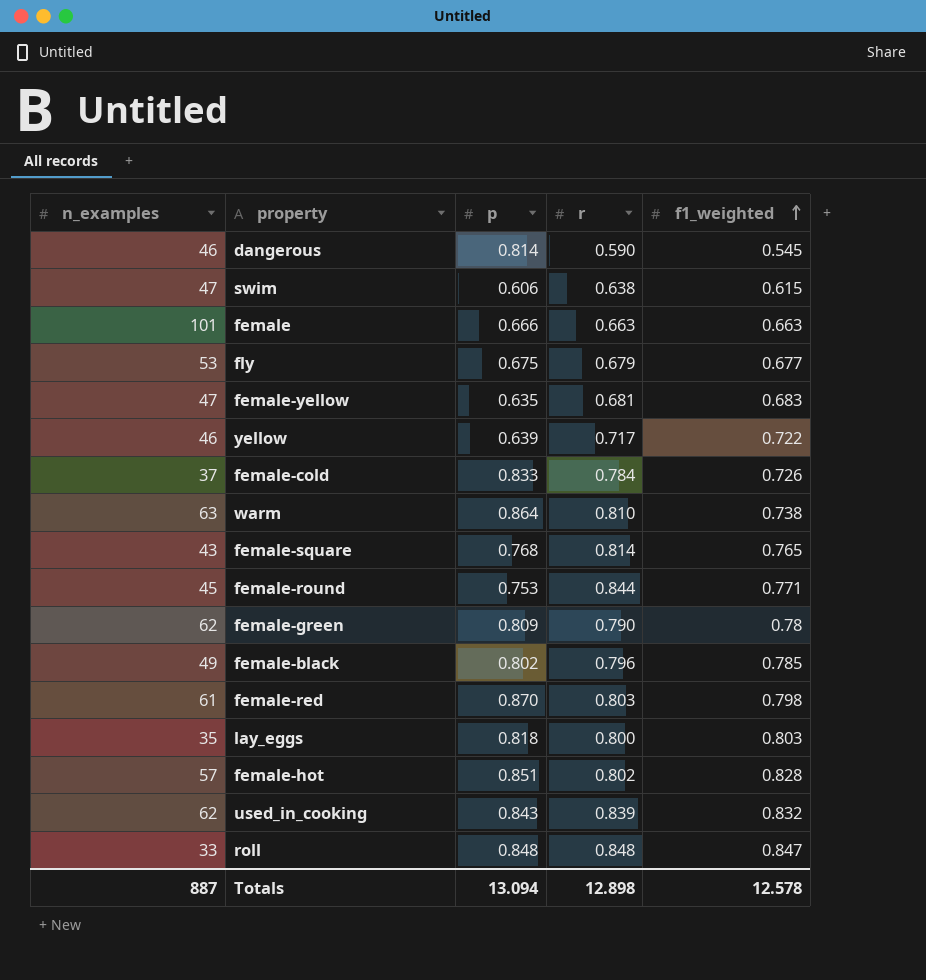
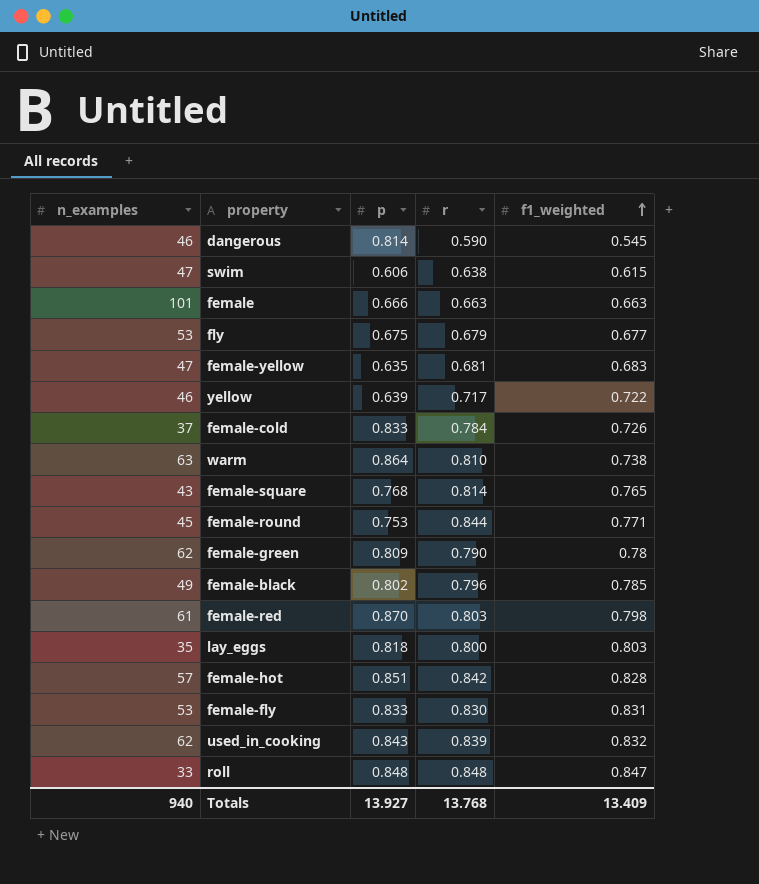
female-hot | r: 0.802 -> 0.842
row female-fly: none -> 53 | 0.833 | 0.830 | 0.831
Totals | n_examples: 887 -> 940
Totals | p: 13.094 -> 13.927
Totals | r: 12.898 -> 13.768
Totals | f1_weighted: 12.578 -> 13.409

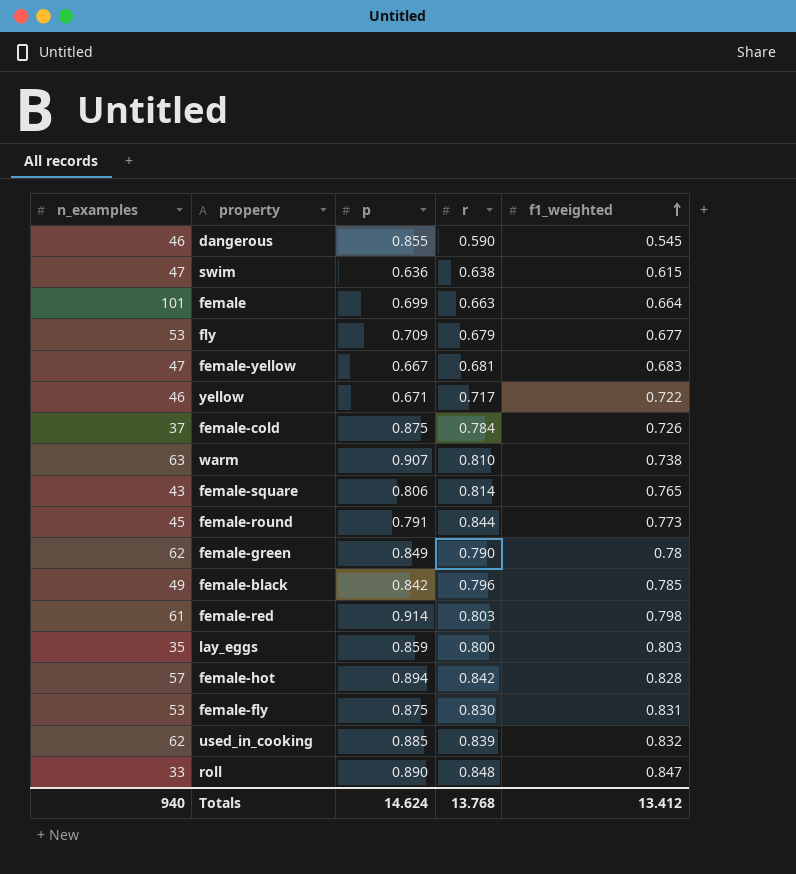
dangerous | p: 0.814 -> 0.855
swim | p: 0.606 -> 0.636
female | p: 0.666 -> 0.699
female | f1_weighted: 0.663 -> 0.664
fly | p: 0.675 -> 0.709
female-yellow | p: 0.635 -> 0.667
yellow | p: 0.639 -> 0.671
female-cold | p: 0.833 -> 0.875
warm | p: 0.864 -> 0.907
female-square | p: 0.768 -> 0.806
female-round | p: 0.753 -> 0.791
female-round | f1_weighted: 0.771 -> 0.773
female-green | p: 0.809 -> 0.849
female-black | p: 0.802 -> 0.842
female-red | p: 0.870 -> 0.914
lay_eggs | p: 0.818 -> 0.859
female-hot | p: 0.851 -> 0.894
female-fly | p: 0.833 -> 0.875
used_in_cooking | p: 0.843 -> 0.885
roll | p: 0.848 -> 0.890
Totals | p: 13.927 -> 14.624
Totals | f1_weighted: 13.409 -> 13.412

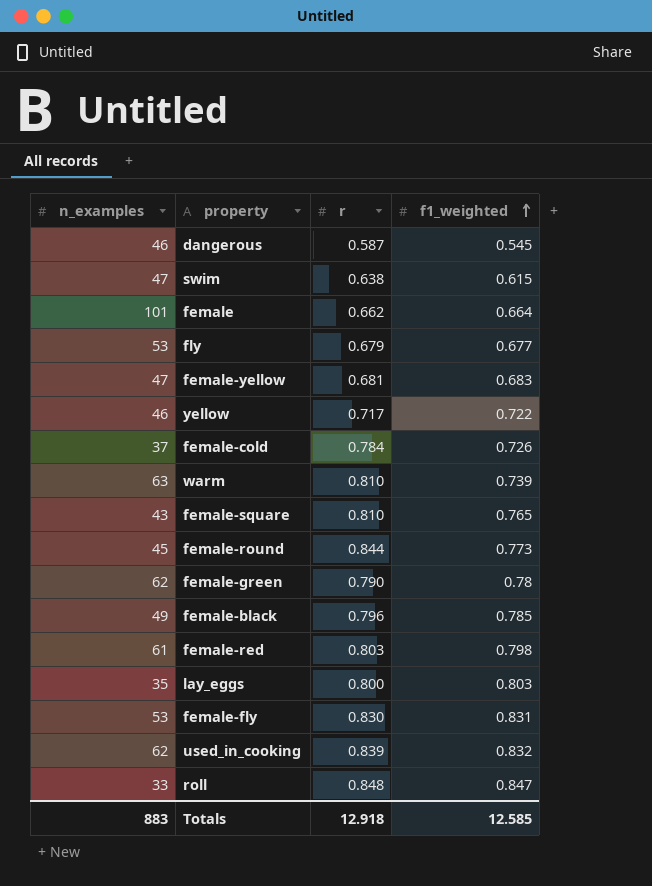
column p | position: 3 -> none
row female-hot: 57 | 0.894 | 0.842 | 0.828 -> none
dangerous | r: 0.590 -> 0.587
female | r: 0.663 -> 0.662
warm | f1_weighted: 0.738 -> 0.739
female-square | r: 0.814 -> 0.810
Totals | n_examples: 940 -> 883
Totals | r: 13.768 -> 12.918
Totals | f1_weighted: 13.412 -> 12.585

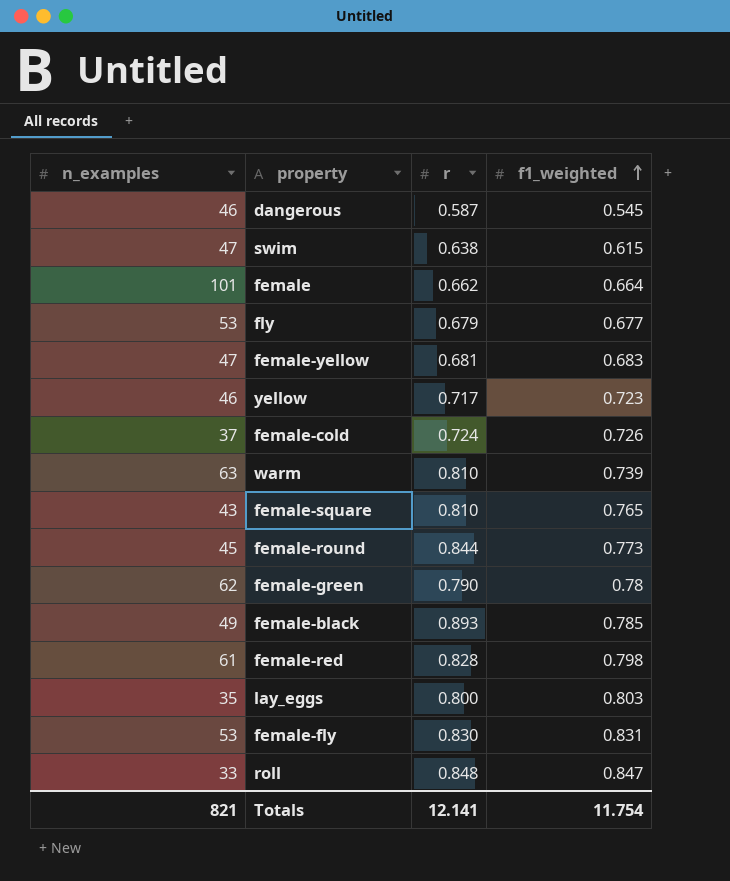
row used_in_cooking: 62 | 0.839 | 0.832 -> none
yellow | f1_weighted: 0.722 -> 0.723
female-cold | r: 0.784 -> 0.724
female-black | r: 0.796 -> 0.893
female-red | r: 0.803 -> 0.828
Totals | n_examples: 883 -> 821
Totals | r: 12.918 -> 12.141
Totals | f1_weighted: 12.585 -> 11.754

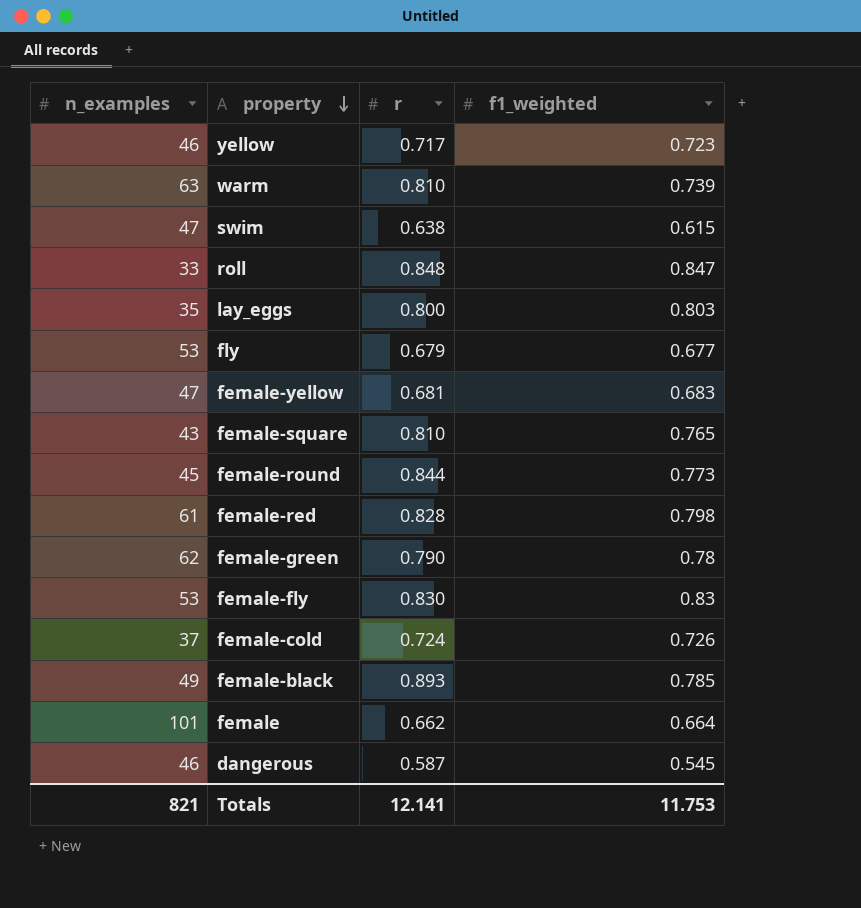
row order: f1_weighted ascending -> property descending
female-fly | f1_weighted: 0.831 -> 0.83
Totals | f1_weighted: 11.754 -> 11.753

